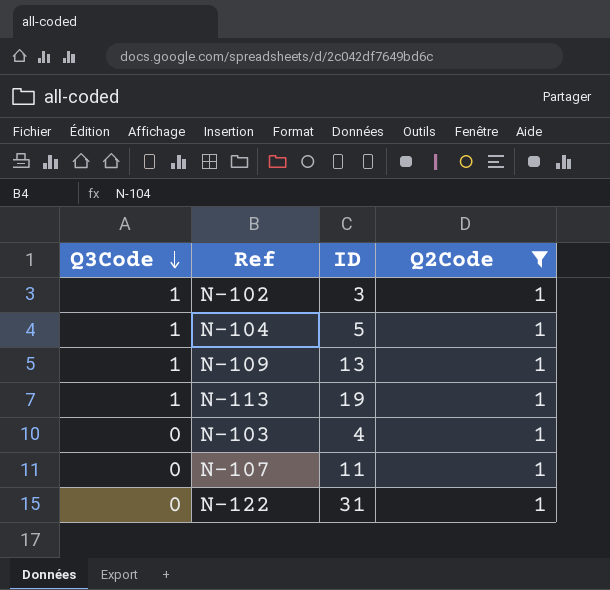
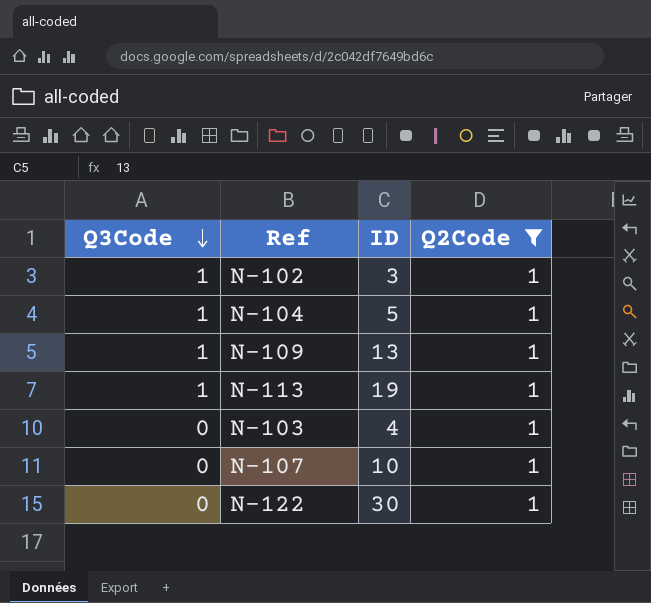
N-107 | ID: 11 -> 10
N-122 | ID: 31 -> 30

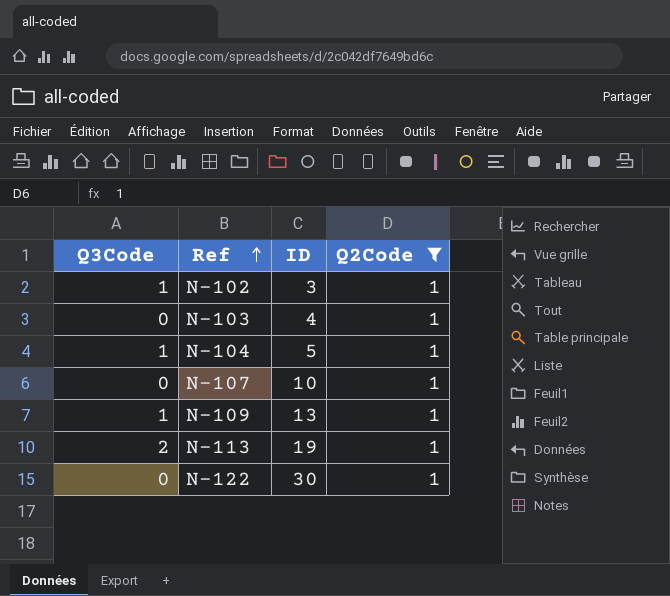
row order: Q3Code descending -> Ref ascending
N-113 | Q3Code: 1 -> 2

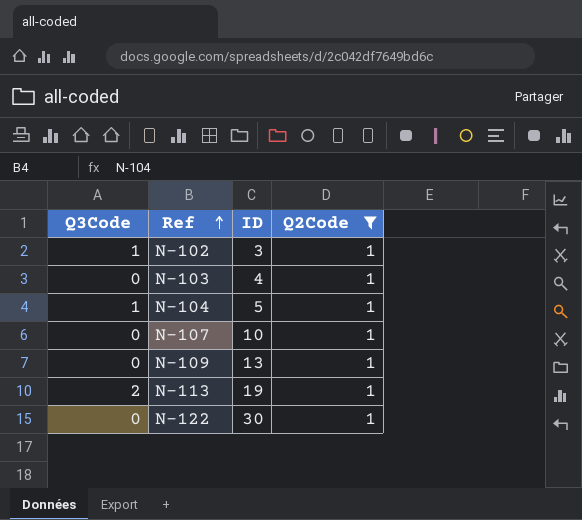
N-109 | Q3Code: 1 -> 0

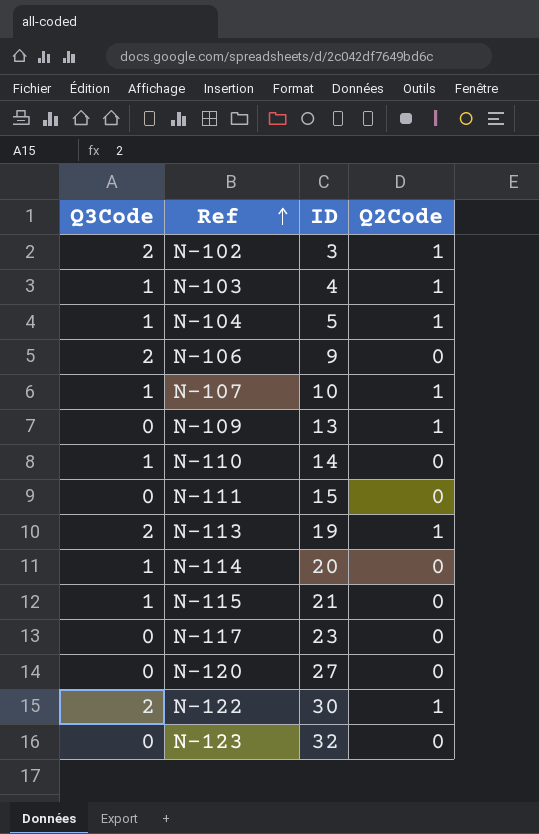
filter: Q2Code = 1 -> none
N-102 | Q3Code: 1 -> 2
N-103 | Q3Code: 0 -> 1
N-107 | Q3Code: 0 -> 1
N-122 | Q3Code: 0 -> 2

